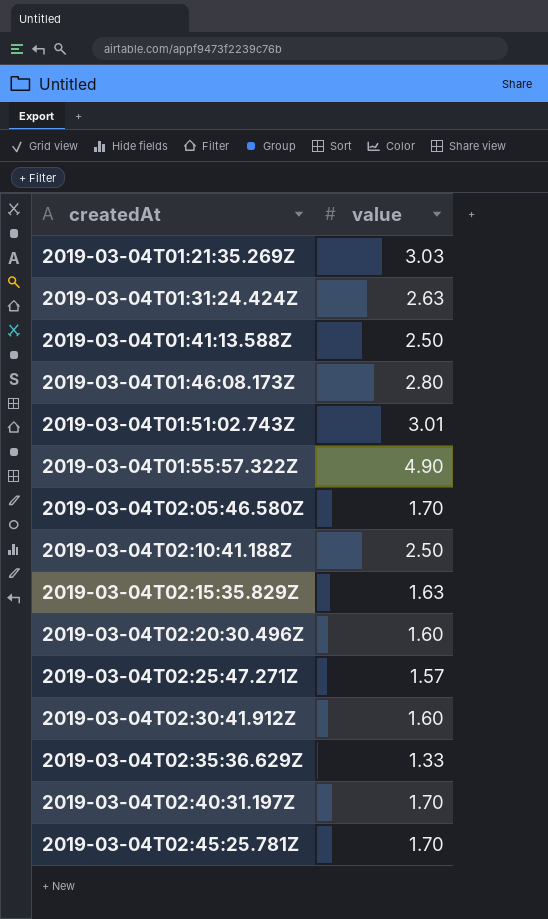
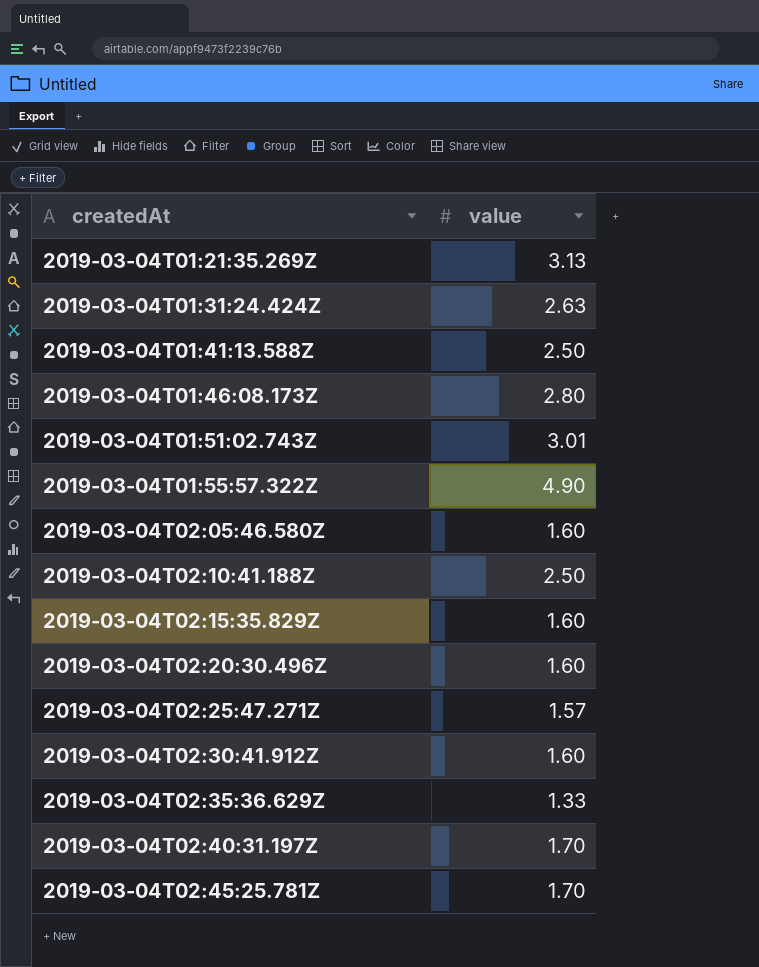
2019-03-04T01:21:35.269Z | value: 3.03 -> 3.13
2019-03-04T02:05:46.580Z | value: 1.70 -> 1.60
2019-03-04T02:15:35.829Z | value: 1.63 -> 1.60

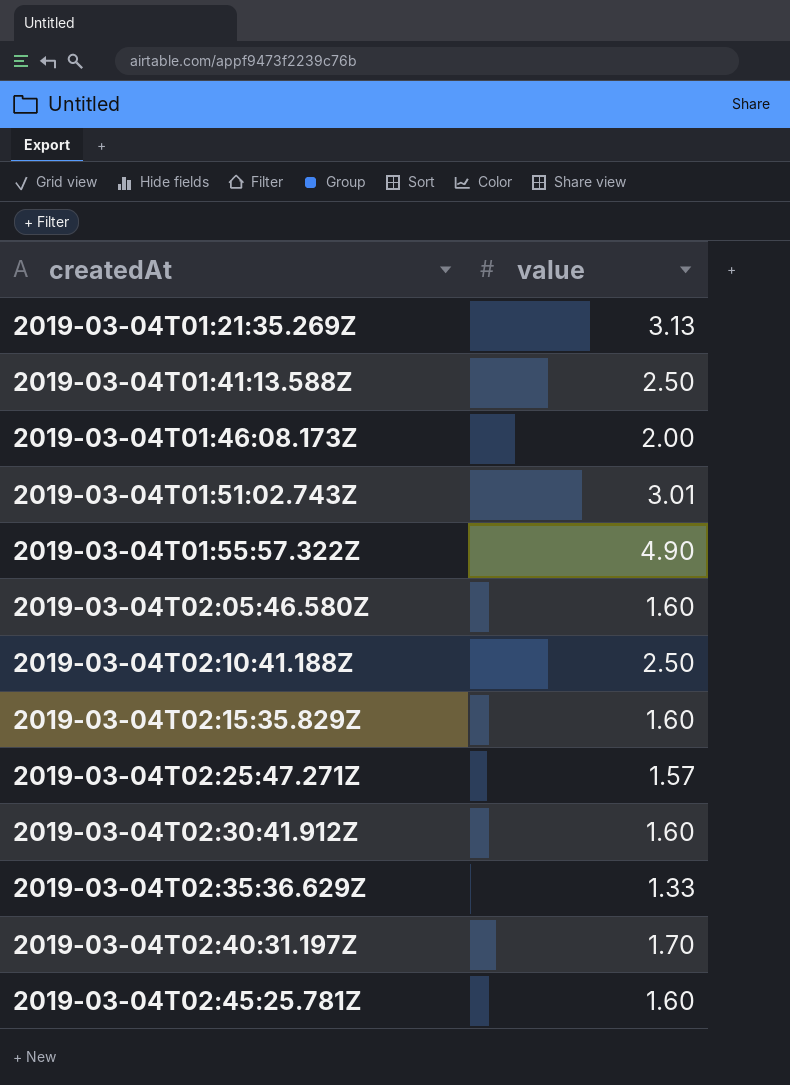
row 2019-03-04T01:31:24.424Z: 2.63 -> none
row 2019-03-04T02:20:30.496Z: 1.60 -> none
2019-03-04T01:46:08.173Z | value: 2.80 -> 2.00
2019-03-04T02:45:25.781Z | value: 1.70 -> 1.60

